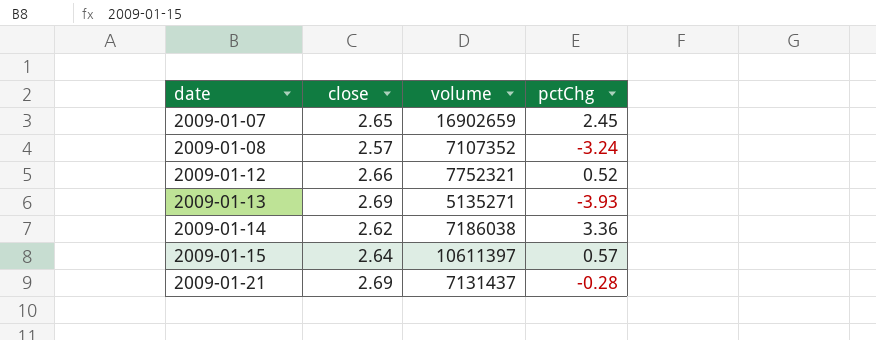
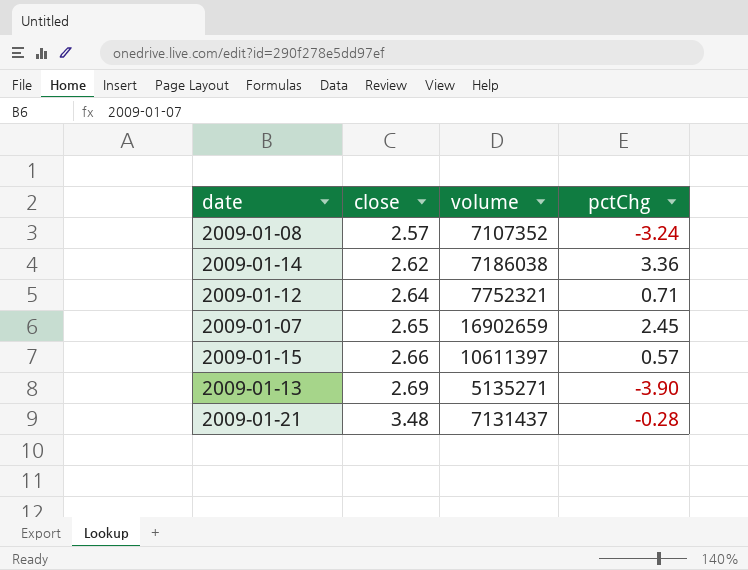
row order: date ascending -> close ascending
2009-01-12 | close: 2.66 -> 2.64
2009-01-12 | pctChg: 0.52 -> 0.71
2009-01-15 | close: 2.64 -> 2.66
2009-01-13 | pctChg: -3.93 -> -3.90
2009-01-21 | close: 2.69 -> 3.48

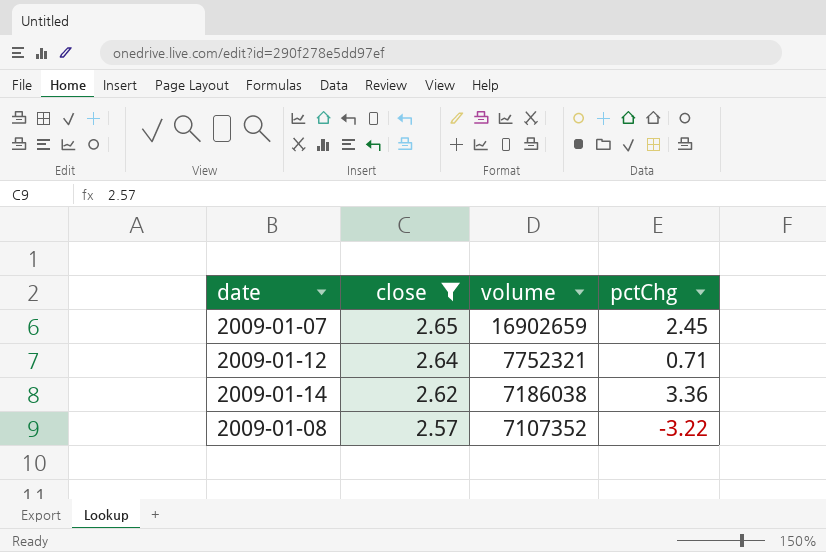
filter: none -> close <= 2.65
row order: close ascending -> close descending
2009-01-08 | pctChg: -3.24 -> -3.22

